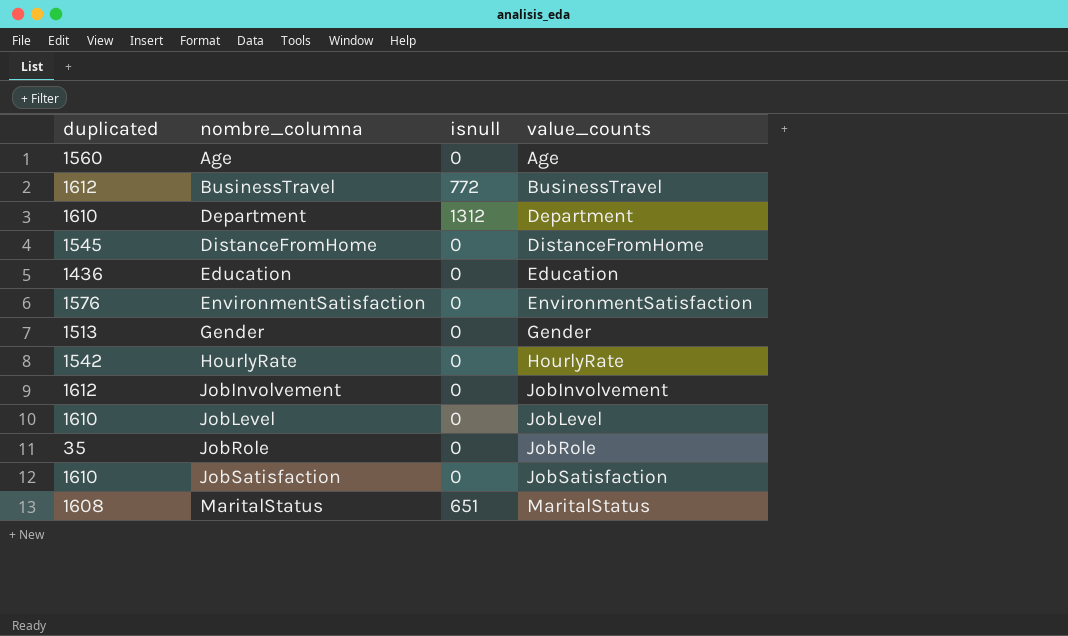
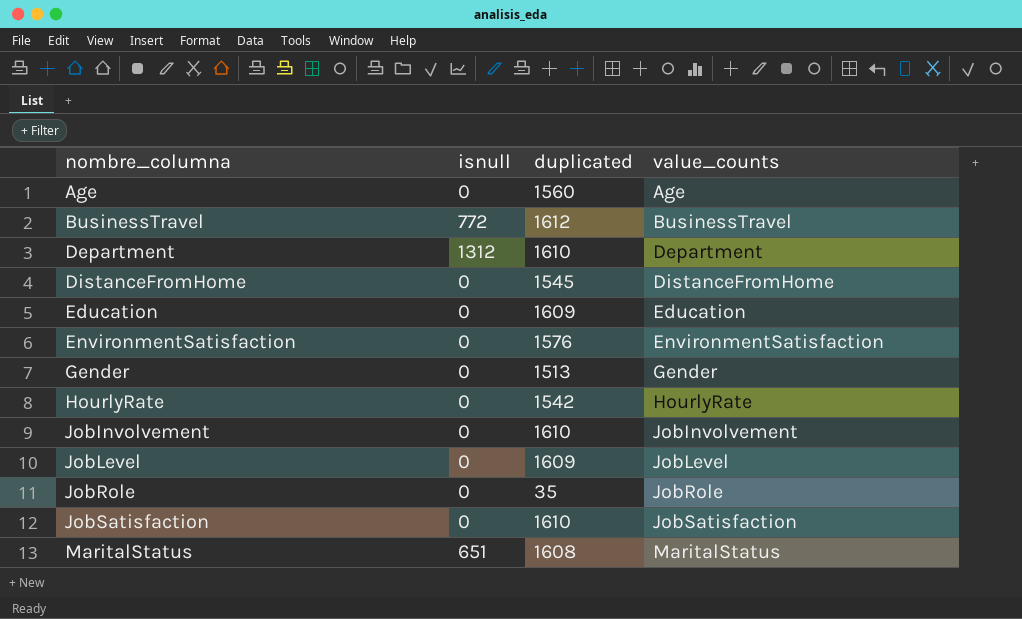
column duplicated | position: 1 -> 3
Education | duplicated: 1436 -> 1609
JobInvolvement | duplicated: 1612 -> 1610
JobLevel | duplicated: 1610 -> 1609

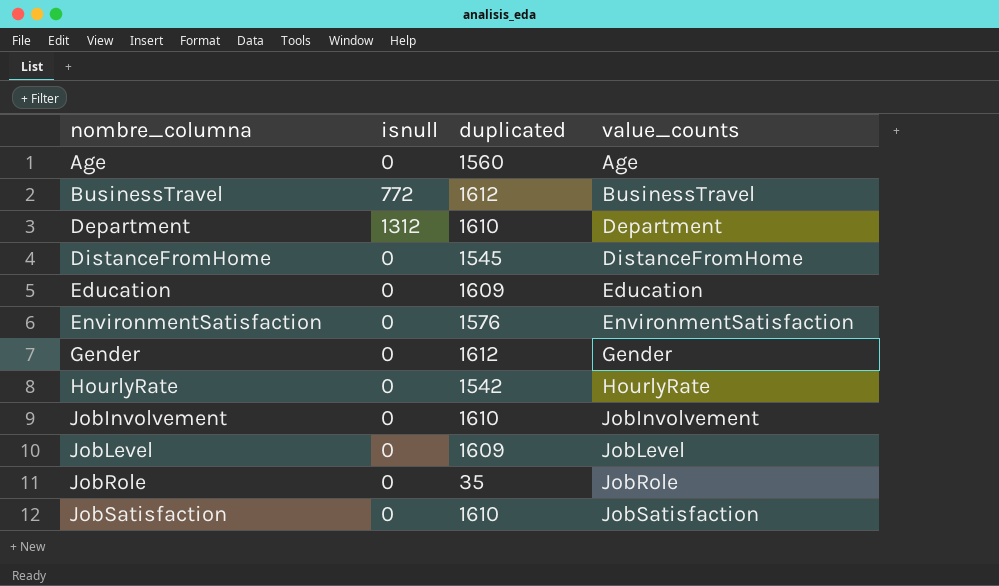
row MaritalStatus: 651 | 1608 | MaritalStatus -> none
Gender | duplicated: 1513 -> 1612

